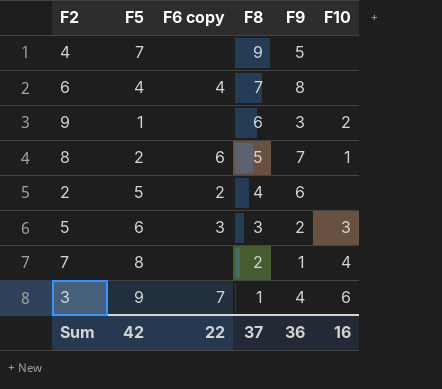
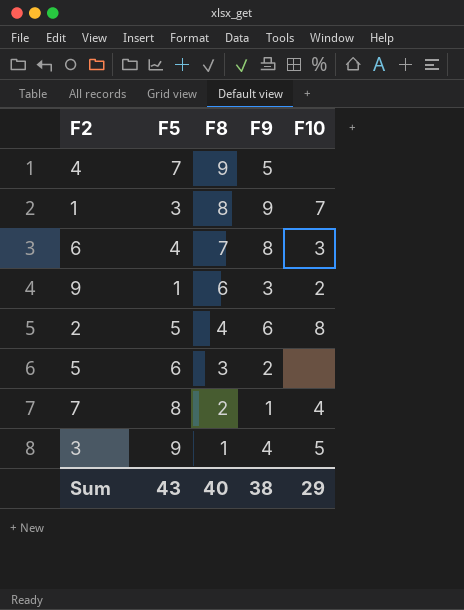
column F6 copy | position: 3 -> none
row 8: 2 | 6 | 5 | 7 | 1 -> none
row 1: none -> 3 | 8 | 9 | 7
6 | F10: none -> 3
2 | F10: none -> 8
5 | F10: 3 -> none
3 | F10: 6 -> 5
Sum | F5: 42 -> 43
Sum | F8: 37 -> 40
Sum | F9: 36 -> 38
Sum | F10: 16 -> 29

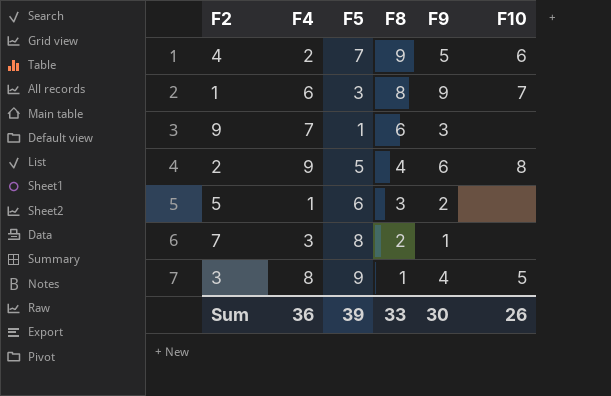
column F4 | position: none -> 2
row 6: 4 | 7 | 8 | 3 -> none
4 | F10: none -> 6
9 | F10: 2 -> none
7 | F10: 4 -> none
Sum | F5: 43 -> 39
Sum | F8: 40 -> 33
Sum | F9: 38 -> 30
Sum | F10: 29 -> 26

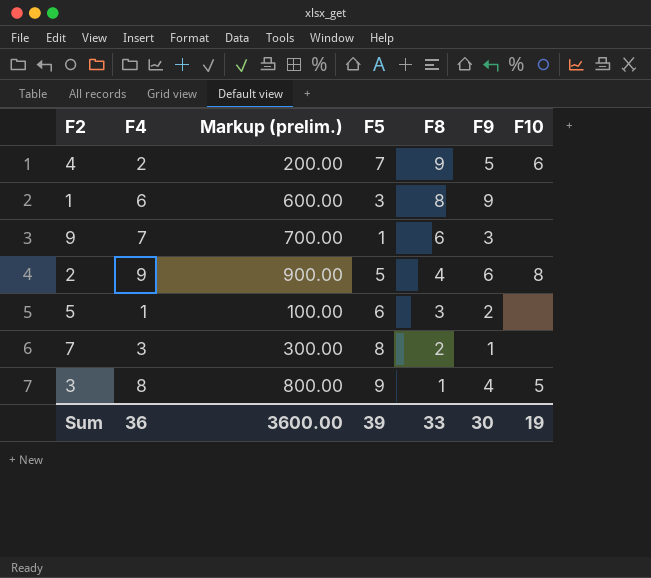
column Markup (prelim.) | formula: none -> [F4] * 100
1 | F10: 7 -> none
Sum | F10: 26 -> 19

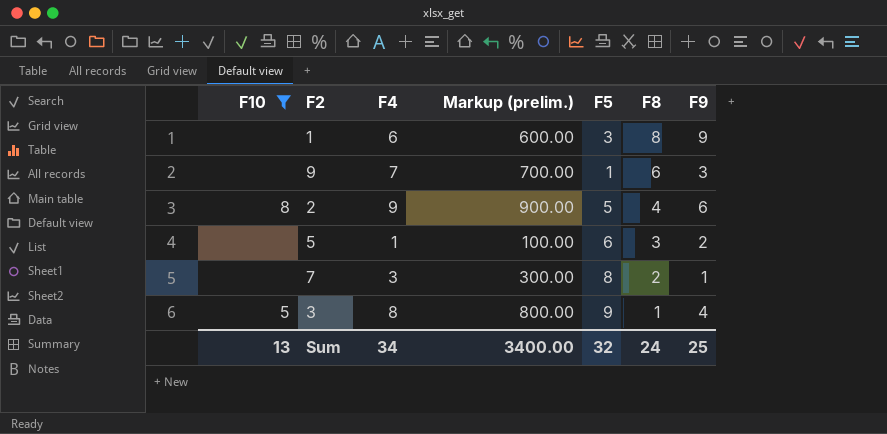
filter: none -> F10 != 6
column F10 | position: 7 -> 1
Sum | F10: 19 -> 13
Sum | F4: 36 -> 34
Sum | Markup (prelim.): 3600.00 -> 3400.00
Sum | F5: 39 -> 32
Sum | F8: 33 -> 24
Sum | F9: 30 -> 25

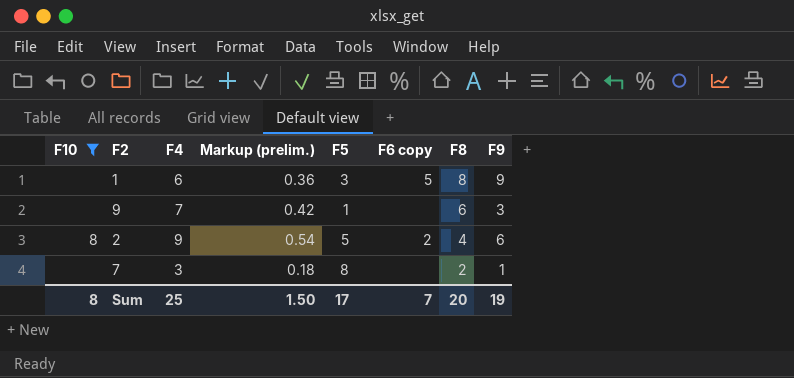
column Markup (prelim.) | formula: [F4] * 100 -> [F4] * 0.06
column F6 copy | position: none -> 6
row 5: none | 1 | 100.00 | 6 | 3 | 2 -> none
row 3: 5 | 8 | 800.00 | 9 | 1 | 4 -> none
Sum | F10: 13 -> 8
Sum | F4: 34 -> 25
Sum | Markup (prelim.): 3400.00 -> 1.50
Sum | F5: 32 -> 17
Sum | F8: 24 -> 20
Sum | F9: 25 -> 19

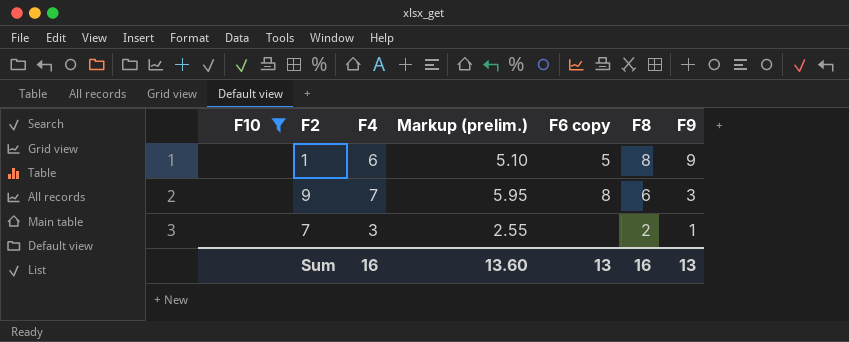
column F5 | position: 5 -> none
column Markup (prelim.) | formula: [F4] * 0.06 -> [F4] * 0.85
row 2: 8 | 9 | 0.54 | 5 | 2 | 4 | 6 -> none
9 | F6 copy: none -> 8
Sum | F10: 8 -> none
Sum | F4: 25 -> 16
Sum | Markup (prelim.): 1.50 -> 13.60
Sum | F6 copy: 7 -> 13
Sum | F8: 20 -> 16
Sum | F9: 19 -> 13

